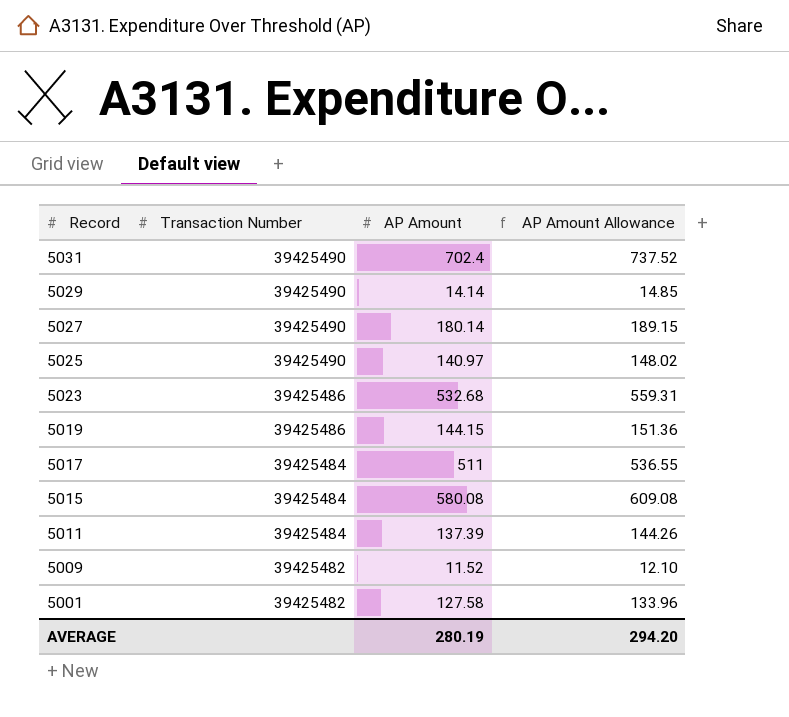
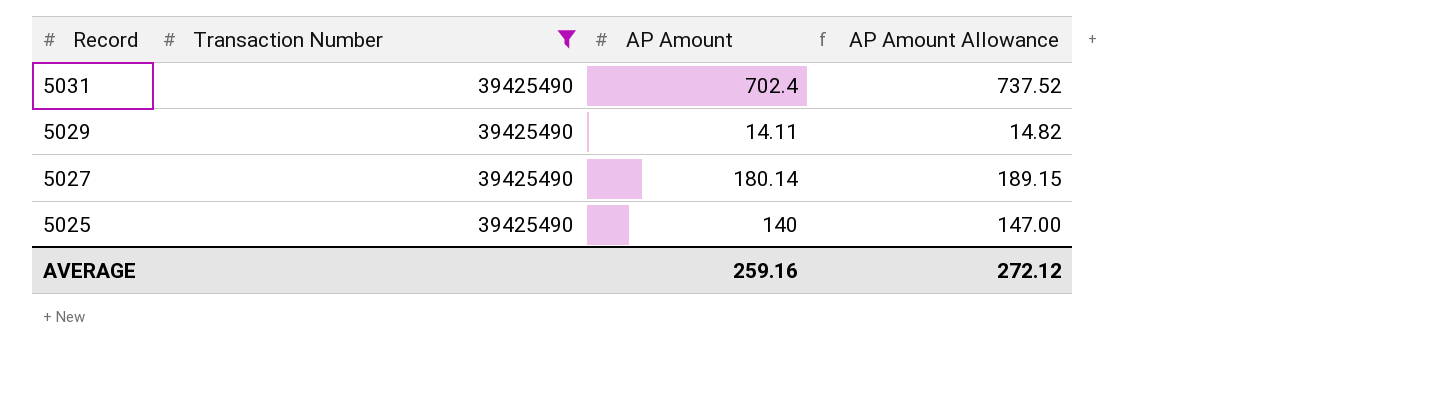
filter: none -> Transaction Number = 39425490
5029 | AP Amount: 14.14 -> 14.11
5029 | AP Amount Allowance: 14.85 -> 14.82
5025 | AP Amount: 140.97 -> 140
5025 | AP Amount Allowance: 148.02 -> 147.00
AVERAGE | AP Amount: 280.19 -> 259.16
AVERAGE | AP Amount Allowance: 294.20 -> 272.12

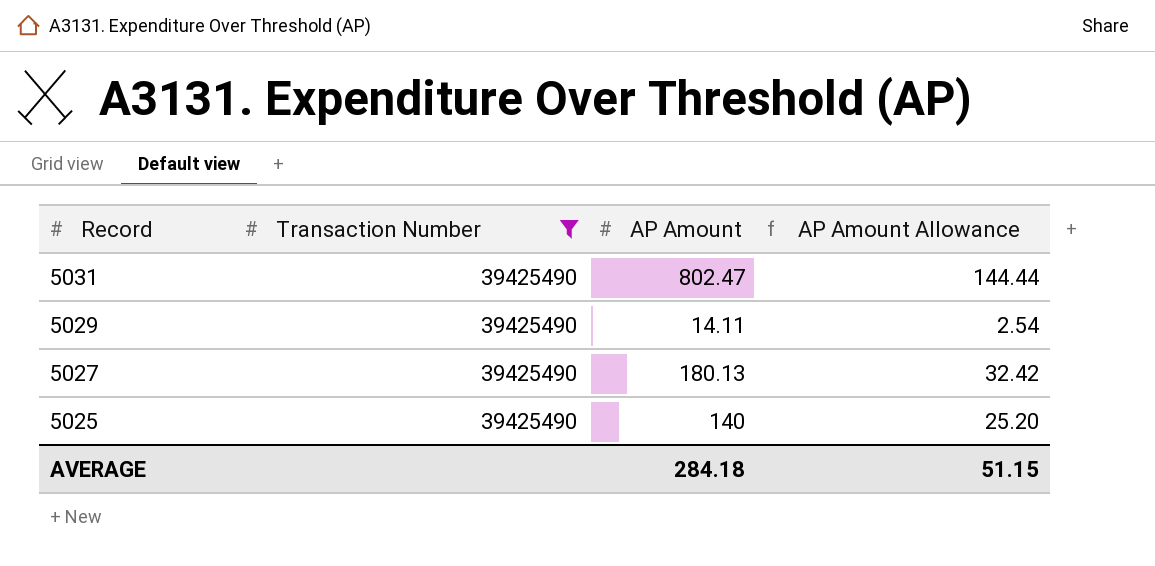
column AP Amount Allowance | formula: [AP Amount] * 1.05 -> [AP Amount] * 0.18
5031 | AP Amount: 702.4 -> 802.47
5027 | AP Amount: 180.14 -> 180.13
AVERAGE | AP Amount: 259.16 -> 284.18
AVERAGE | AP Amount Allowance: 272.12 -> 51.15

